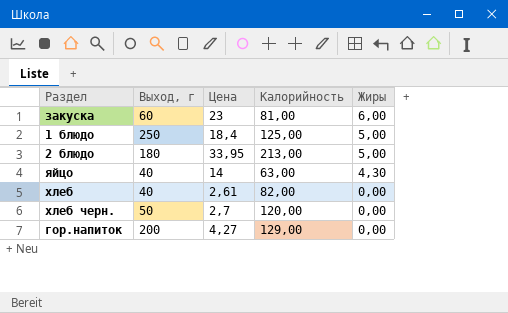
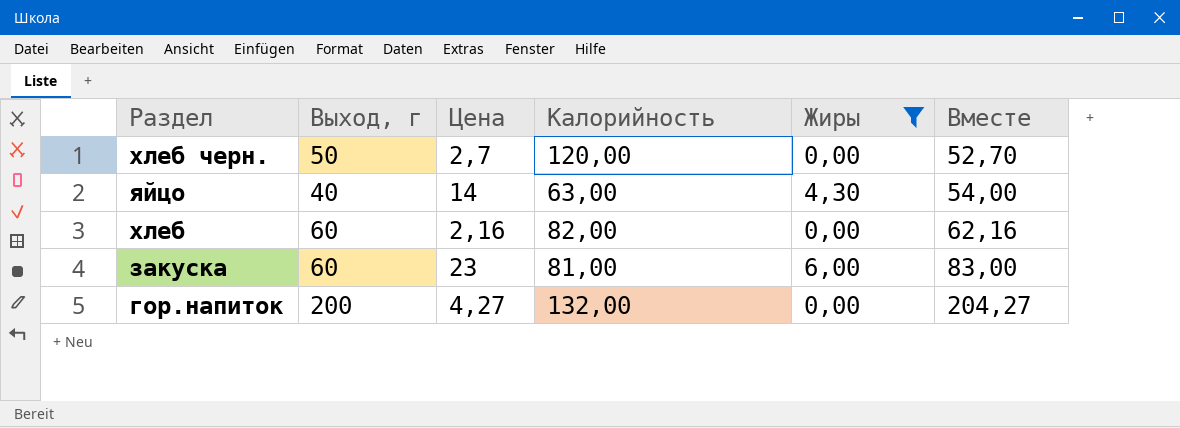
filter: none -> Жиры != 5,00
row order: Жиры descending -> Вместе ascending
column Вместе | formula: none -> [Выход, г] + [Цена]
хлеб | Выход, г: 40 -> 60
хлеб | Цена: 2,61 -> 2,16
гор.напиток | Калорийность: 129,00 -> 132,00

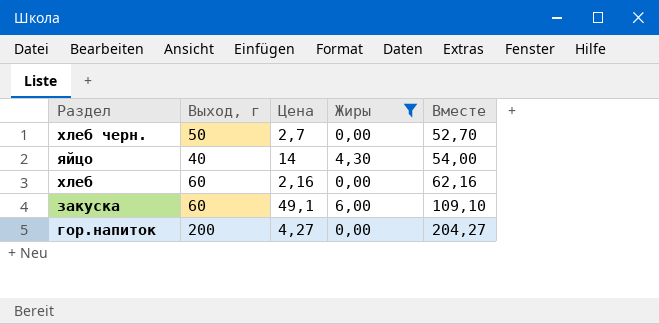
column Калорийность | position: 4 -> none
закуска | Цена: 23 -> 49,1
закуска | Вместе: 83,00 -> 109,10

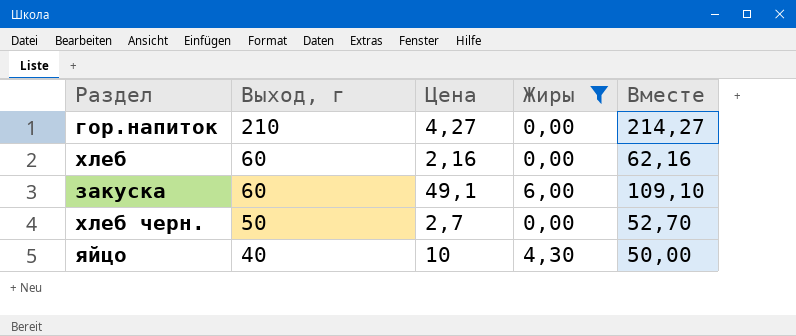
row order: Вместе ascending -> Выход, г descending
гор.напиток | Выход, г: 200 -> 210
гор.напиток | Вместе: 204,27 -> 214,27
яйцо | Цена: 14 -> 10
яйцо | Вместе: 54,00 -> 50,00

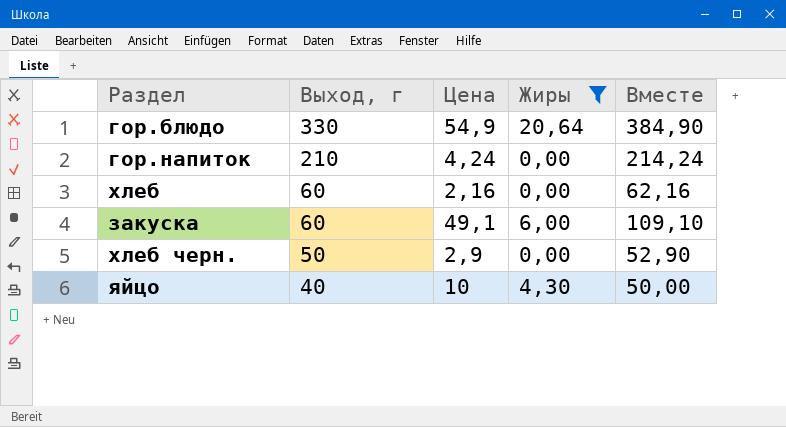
row гор.блюдо: none -> 330 | 54,9 | 20,64 | 384,90
гор.напиток | Цена: 4,27 -> 4,24
гор.напиток | Вместе: 214,27 -> 214,24
хлеб черн. | Цена: 2,7 -> 2,9
хлеб черн. | Вместе: 52,70 -> 52,90

